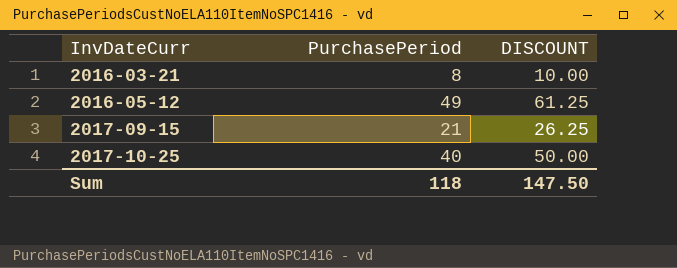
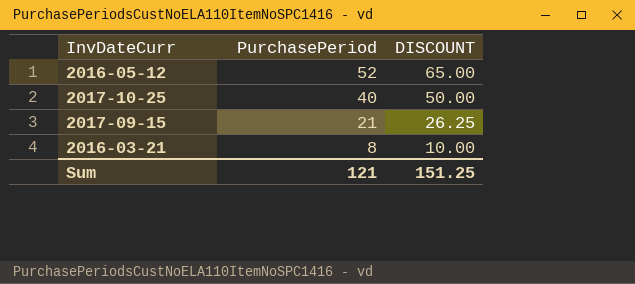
row order: InvDateCurr ascending -> PurchasePeriod descending
2016-05-12 | PurchasePeriod: 49 -> 52
2016-05-12 | DISCOUNT: 61.25 -> 65.00
Sum | PurchasePeriod: 118 -> 121
Sum | DISCOUNT: 147.50 -> 151.25

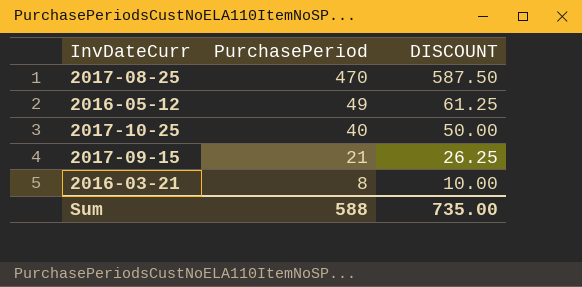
row 2017-08-25: none -> 470 | 587.50
2016-05-12 | PurchasePeriod: 52 -> 49
2016-05-12 | DISCOUNT: 65.00 -> 61.25
Sum | PurchasePeriod: 121 -> 588
Sum | DISCOUNT: 151.25 -> 735.00

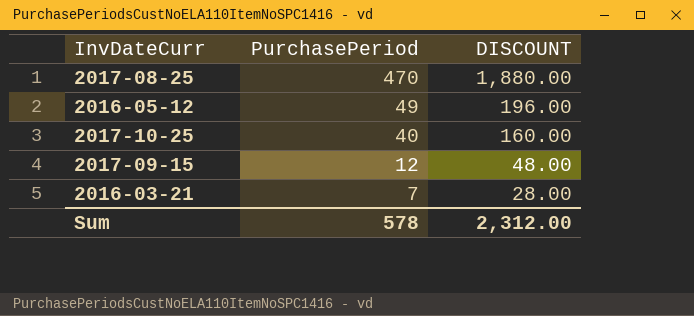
column DISCOUNT | formula: [PurchasePeriod] * 1.25 -> [PurchasePeriod] * 4
2017-09-15 | PurchasePeriod: 21 -> 12
2016-03-21 | PurchasePeriod: 8 -> 7
Sum | PurchasePeriod: 588 -> 578
Sum | DISCOUNT: 735.00 -> 2,312.00

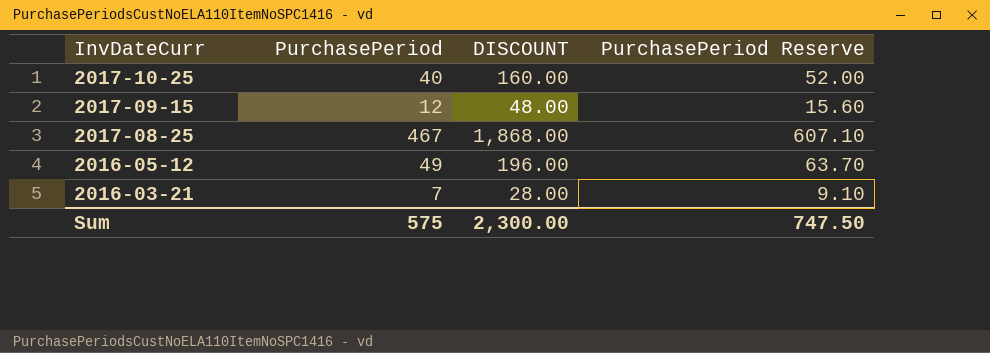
row order: PurchasePeriod descending -> InvDateCurr descending
column PurchasePeriod Reserve | formula: none -> [PurchasePeriod] * 1.3
2017-08-25 | PurchasePeriod: 470 -> 467
2017-08-25 | DISCOUNT: 1,880.00 -> 1,868.00
Sum | PurchasePeriod: 578 -> 575
Sum | DISCOUNT: 2,312.00 -> 2,300.00

